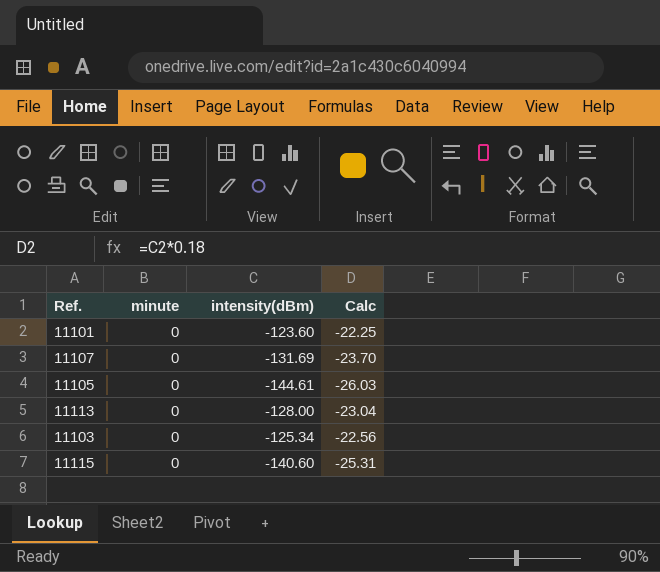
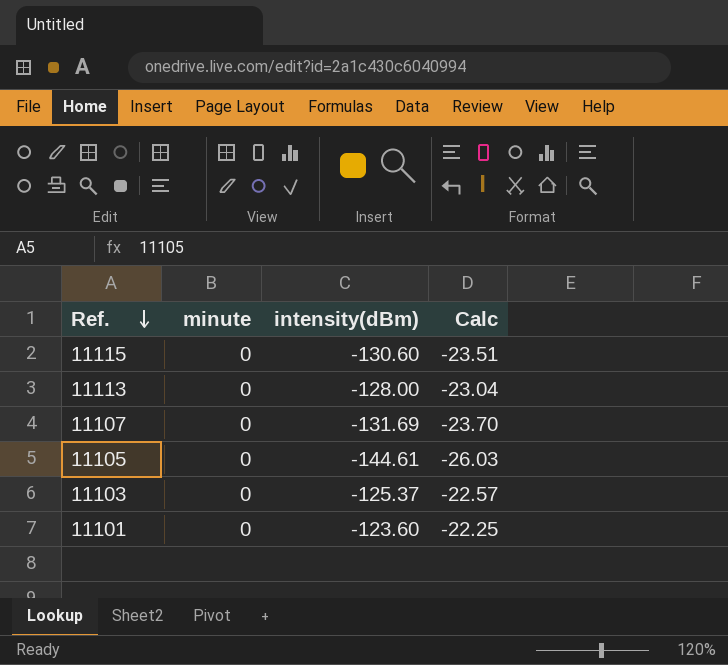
row order: none -> Ref. descending
11115 | intensity(dBm): -140.60 -> -130.60
11115 | Calc: -25.31 -> -23.51
11103 | intensity(dBm): -125.34 -> -125.37
11103 | Calc: -22.56 -> -22.57

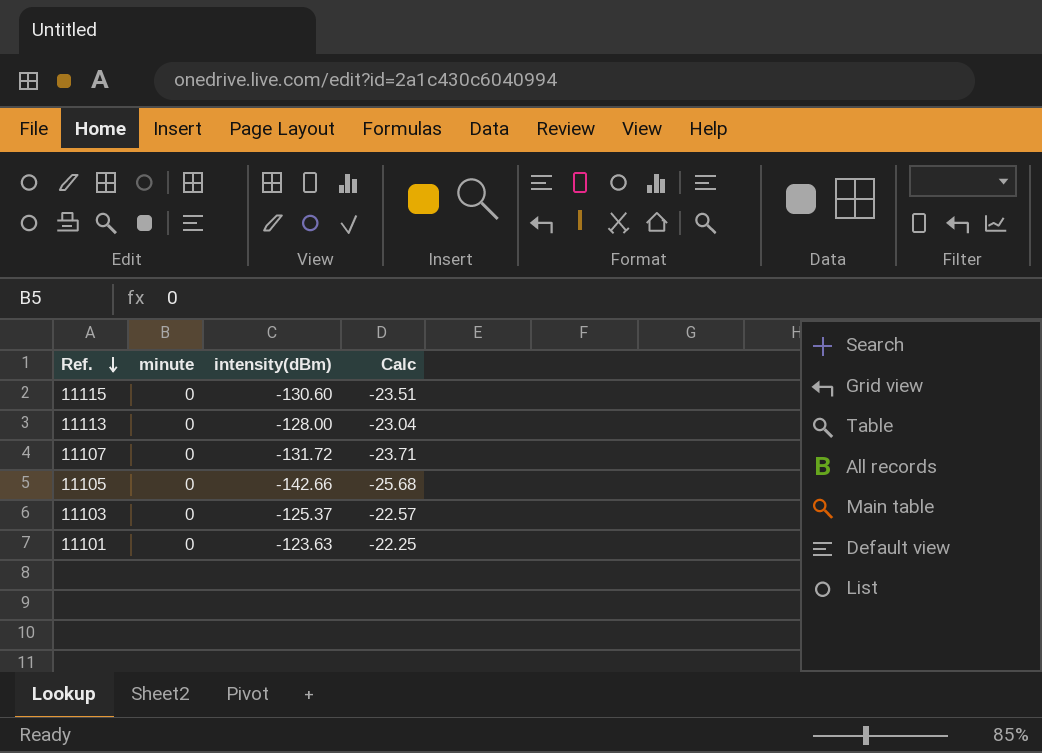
11107 | intensity(dBm): -131.69 -> -131.72
11107 | Calc: -23.70 -> -23.71
11105 | intensity(dBm): -144.61 -> -142.66
11105 | Calc: -26.03 -> -25.68
11101 | intensity(dBm): -123.60 -> -123.63

